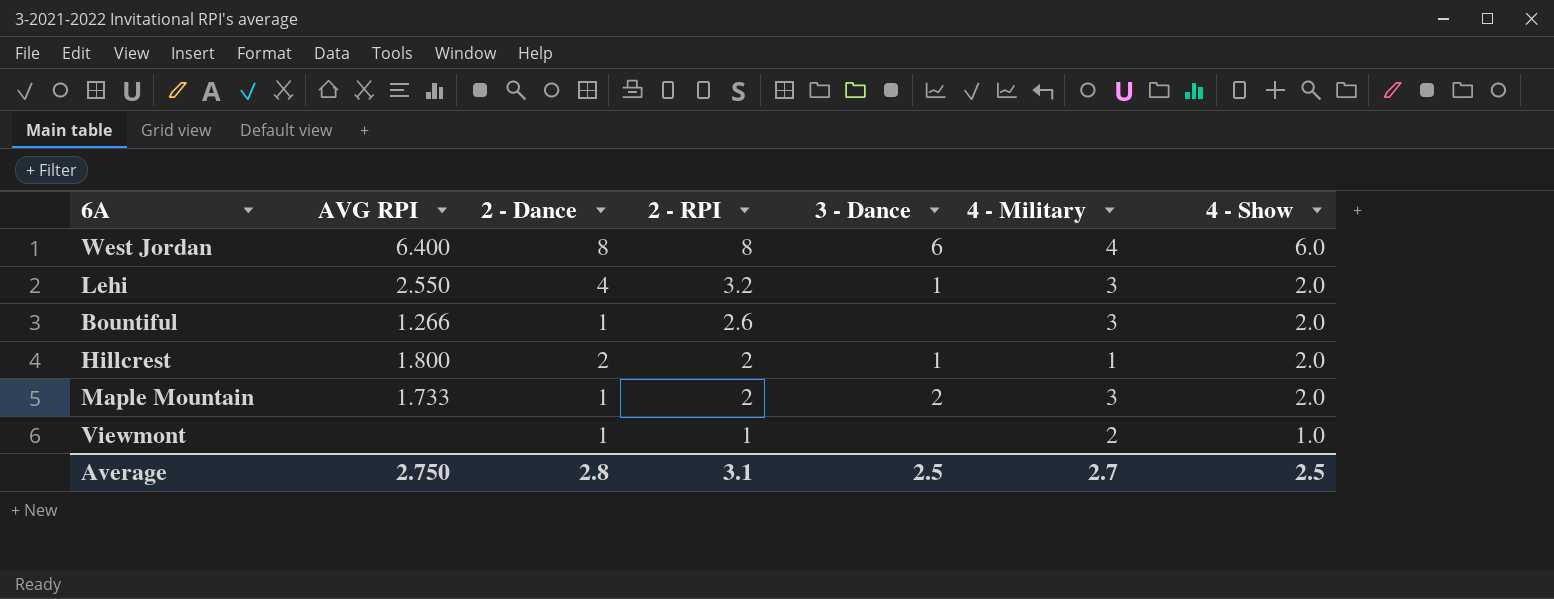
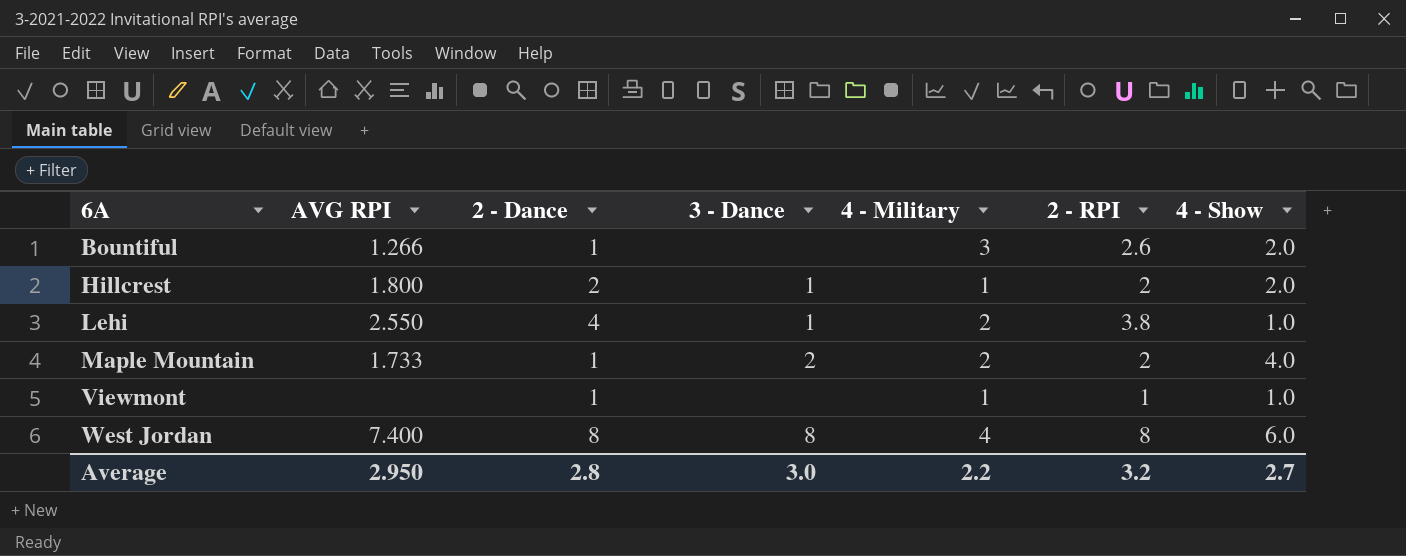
row order: 2 - RPI descending -> 6A ascending
column 2 - RPI | position: 4 -> 6
Lehi | 4 - Military: 3 -> 2
Lehi | 2 - RPI: 3.2 -> 3.8
Lehi | 4 - Show: 2.0 -> 1.0
Maple Mountain | 4 - Military: 3 -> 2
Maple Mountain | 4 - Show: 2.0 -> 4.0
Viewmont | 4 - Military: 2 -> 1
West Jordan | AVG RPI: 6.400 -> 7.400
West Jordan | 3 - Dance: 6 -> 8
Average | AVG RPI: 2.750 -> 2.950
Average | 3 - Dance: 2.5 -> 3.0
Average | 4 - Military: 2.7 -> 2.2
Average | 2 - RPI: 3.1 -> 3.2
Average | 4 - Show: 2.5 -> 2.7

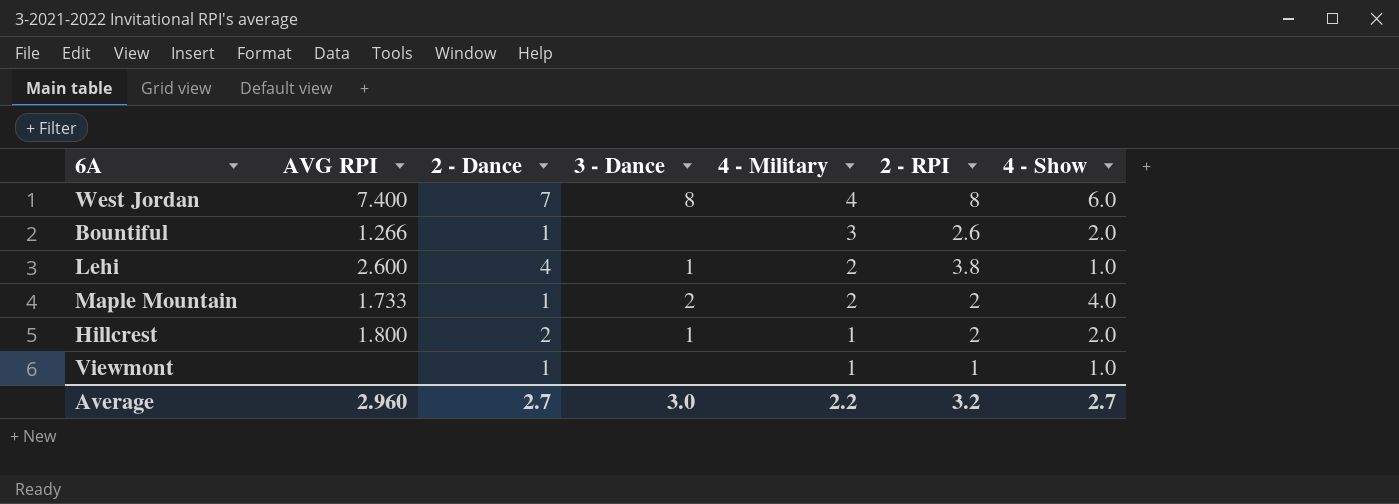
row order: 6A ascending -> 4 - Military descending
West Jordan | 2 - Dance: 8 -> 7
Lehi | AVG RPI: 2.550 -> 2.600
Average | AVG RPI: 2.950 -> 2.960
Average | 2 - Dance: 2.8 -> 2.7

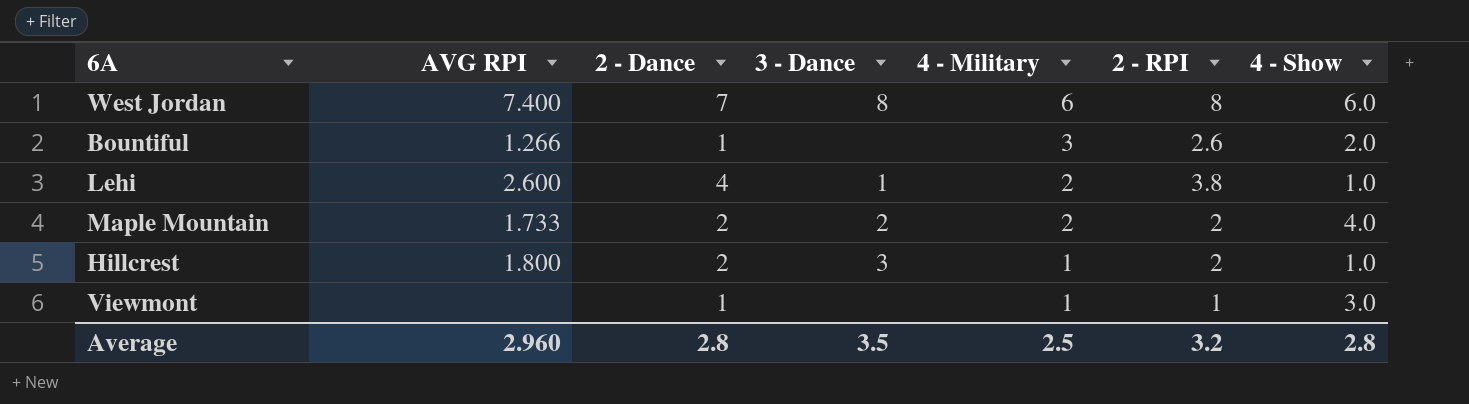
West Jordan | 4 - Military: 4 -> 6
Maple Mountain | 2 - Dance: 1 -> 2
Hillcrest | 3 - Dance: 1 -> 3
Hillcrest | 4 - Show: 2.0 -> 1.0
Viewmont | 4 - Show: 1.0 -> 3.0
Average | 2 - Dance: 2.7 -> 2.8
Average | 3 - Dance: 3.0 -> 3.5
Average | 4 - Military: 2.2 -> 2.5
Average | 4 - Show: 2.7 -> 2.8

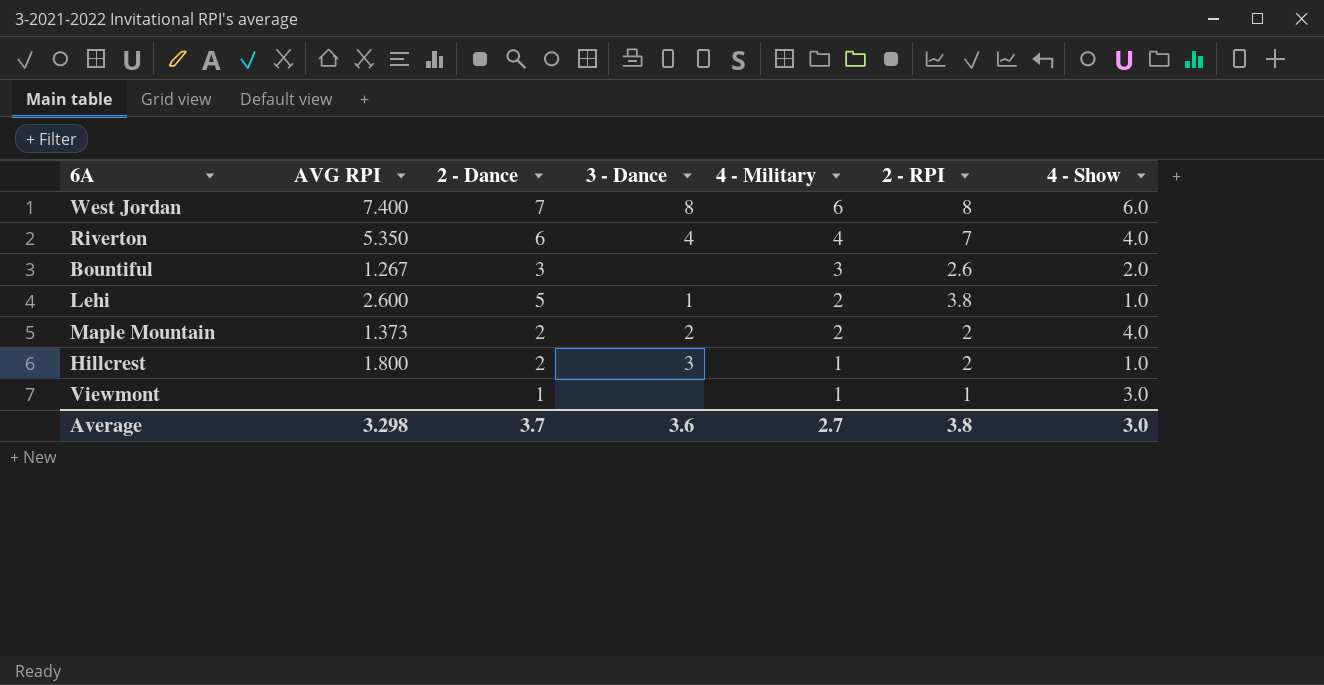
row Riverton: none -> 5.350 | 6 | 4 | 4 | 7 | 4.0
Bountiful | AVG RPI: 1.266 -> 1.267
Bountiful | 2 - Dance: 1 -> 3
Lehi | 2 - Dance: 4 -> 5
Maple Mountain | AVG RPI: 1.733 -> 1.373
Average | AVG RPI: 2.960 -> 3.298
Average | 2 - Dance: 2.8 -> 3.7
Average | 3 - Dance: 3.5 -> 3.6
Average | 4 - Military: 2.5 -> 2.7
Average | 2 - RPI: 3.2 -> 3.8
Average | 4 - Show: 2.8 -> 3.0

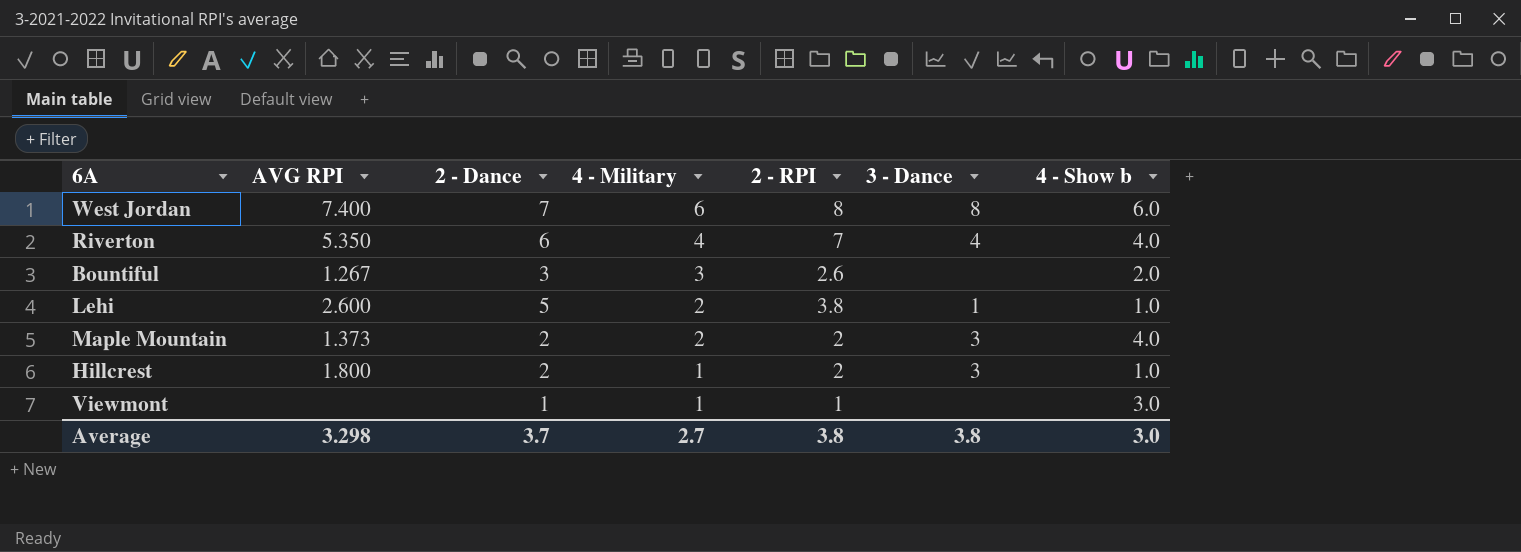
column 3 - Dance | position: 4 -> 6
column name: 4 - Show -> 4 - Show b
Maple Mountain | 3 - Dance: 2 -> 3
Average | 3 - Dance: 3.6 -> 3.8

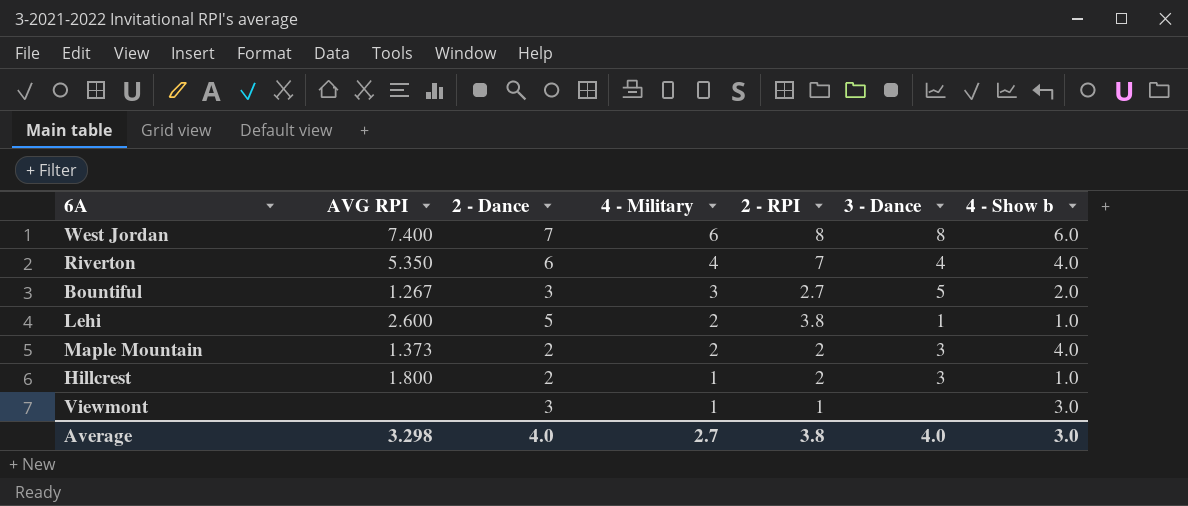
Bountiful | 2 - RPI: 2.6 -> 2.7
Bountiful | 3 - Dance: none -> 5
Viewmont | 2 - Dance: 1 -> 3
Average | 2 - Dance: 3.7 -> 4.0
Average | 3 - Dance: 3.8 -> 4.0

